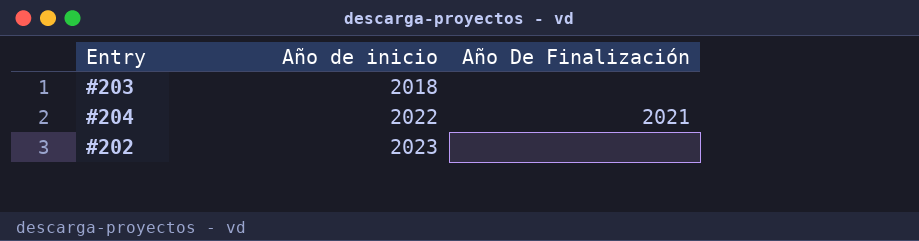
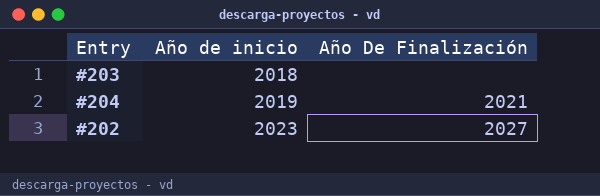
#204 | Año de inicio: 2022 -> 2019
#202 | Año De Finalización: none -> 2027

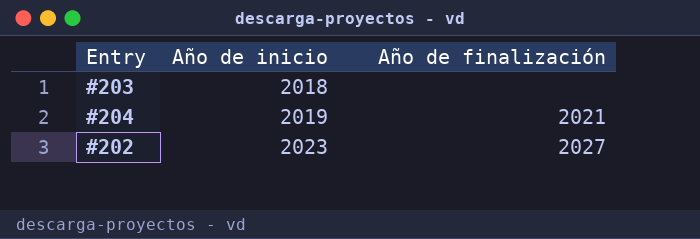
column name: Año De Finalización -> Año de finalización

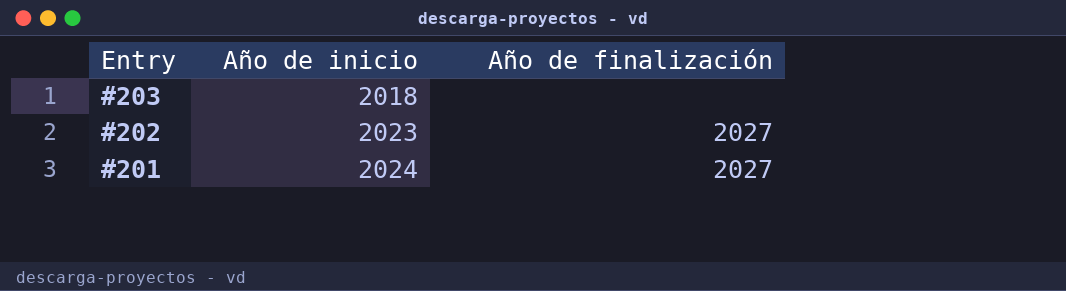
row #204: 2019 | 2021 -> none
row #201: none -> 2024 | 2027

